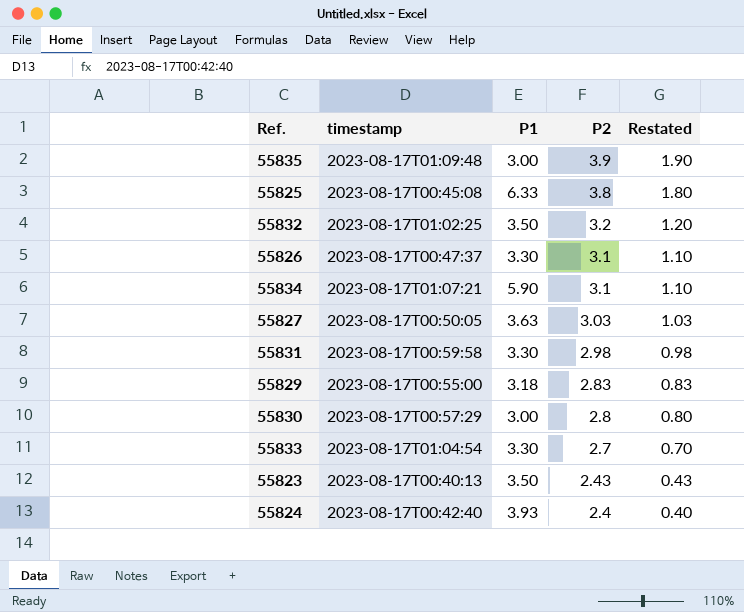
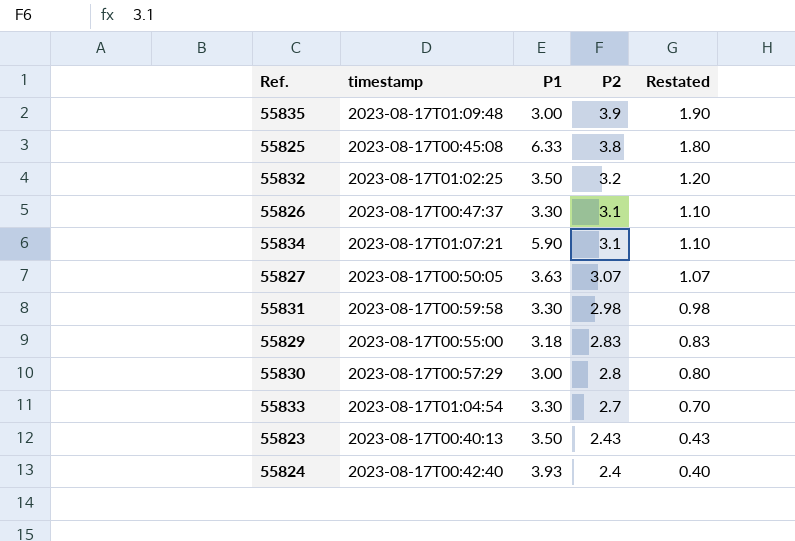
55827 | P2: 3.03 -> 3.07
55827 | Restated: 1.03 -> 1.07

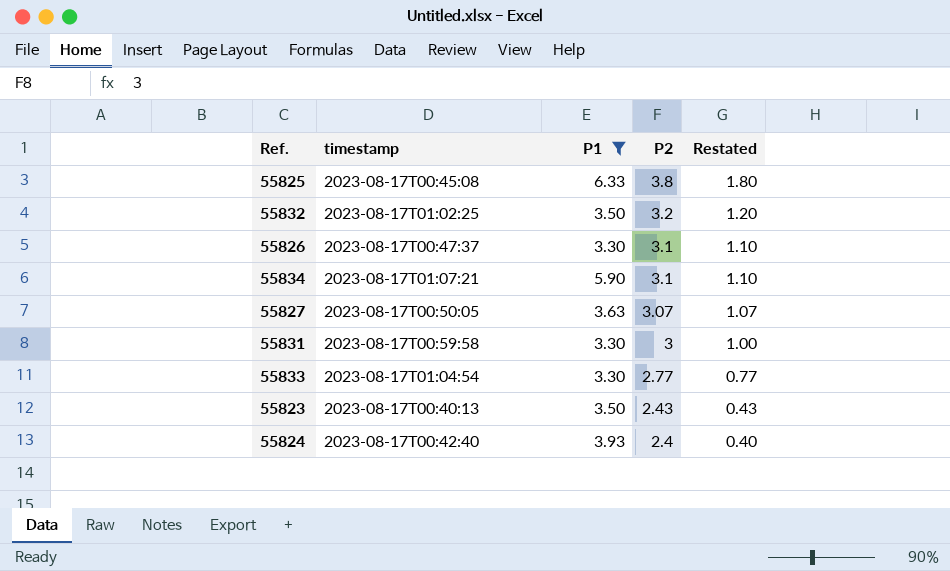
filter: none -> P1 >= 3.30
55831 | P2: 2.98 -> 3
55831 | Restated: 0.98 -> 1.00
55833 | P2: 2.7 -> 2.77
55833 | Restated: 0.70 -> 0.77

